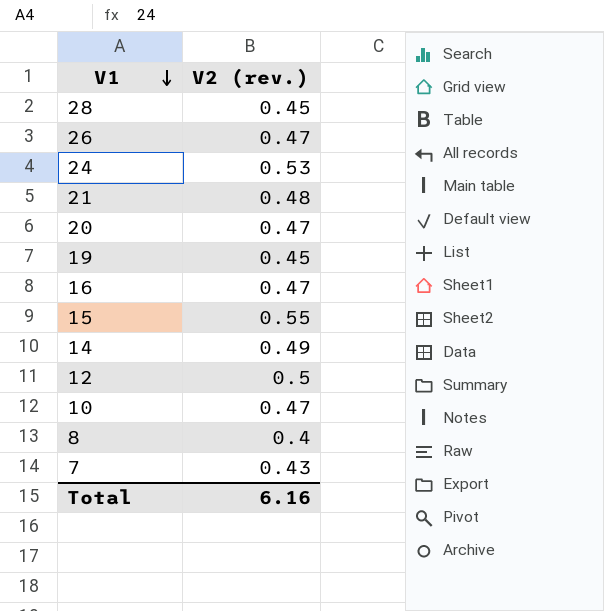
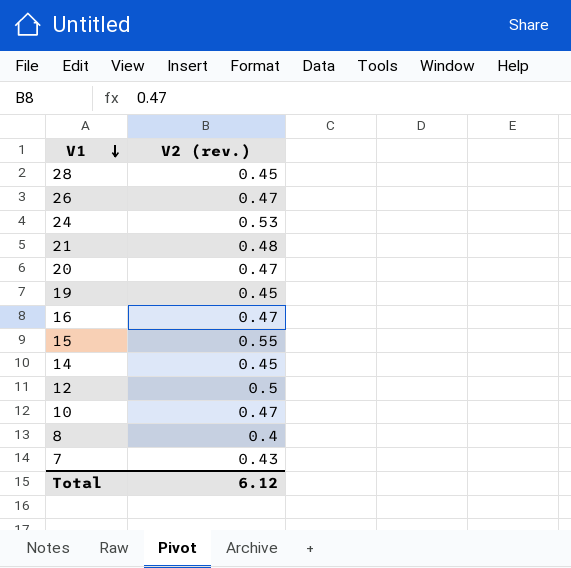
14 | V2 (rev.): 0.49 -> 0.45
Total | V2 (rev.): 6.16 -> 6.12

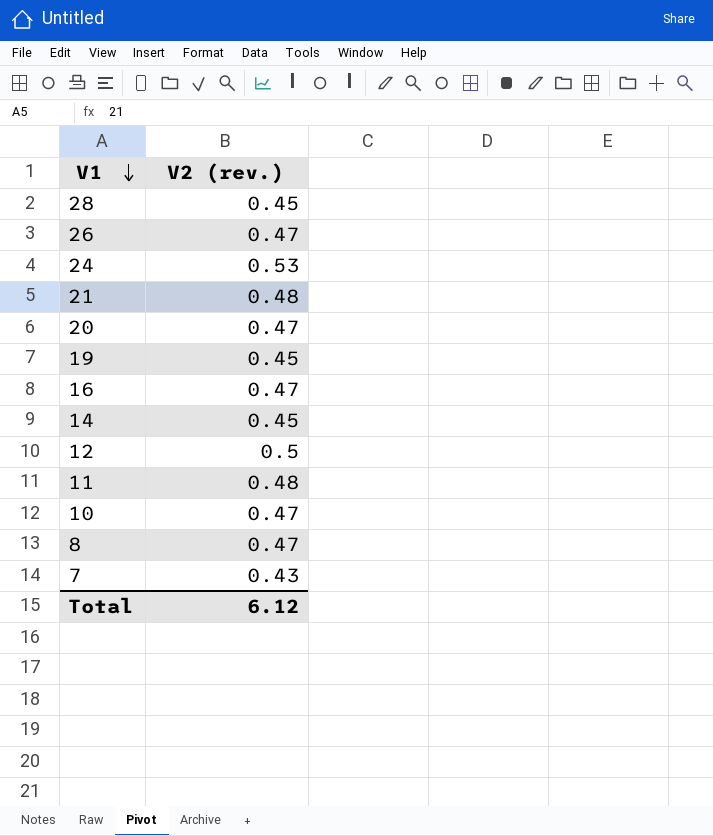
row 15: 0.55 -> none
row 11: none -> 0.48
8 | V2 (rev.): 0.4 -> 0.47

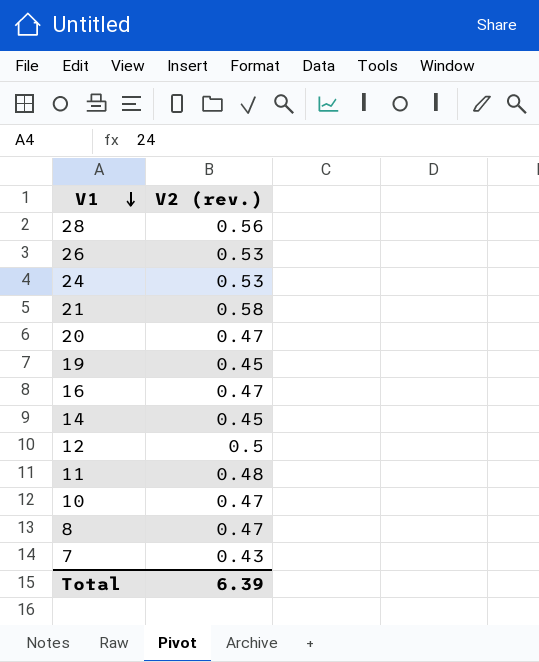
28 | V2 (rev.): 0.45 -> 0.56
26 | V2 (rev.): 0.47 -> 0.53
21 | V2 (rev.): 0.48 -> 0.58
Total | V2 (rev.): 6.12 -> 6.39

